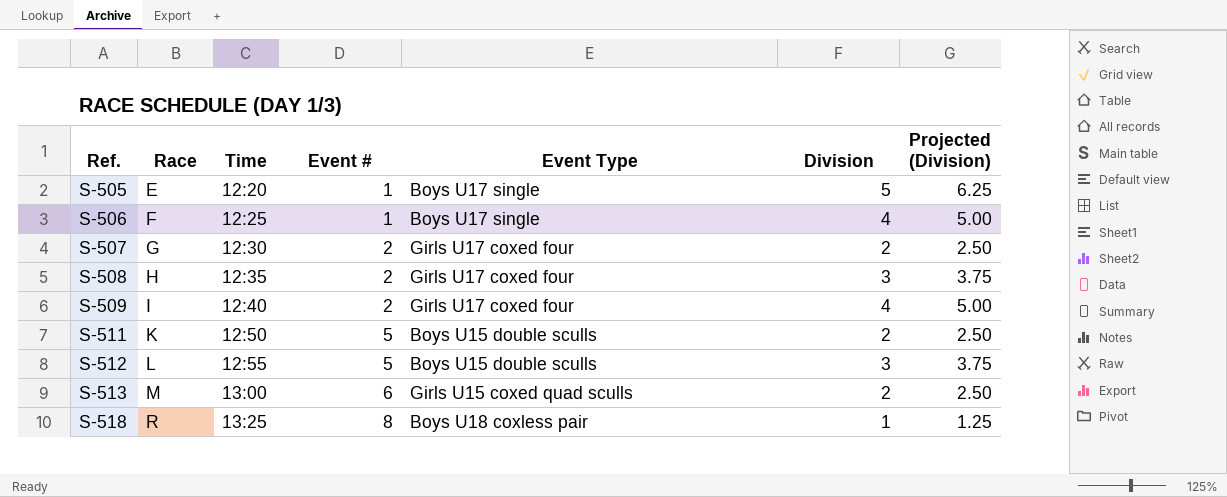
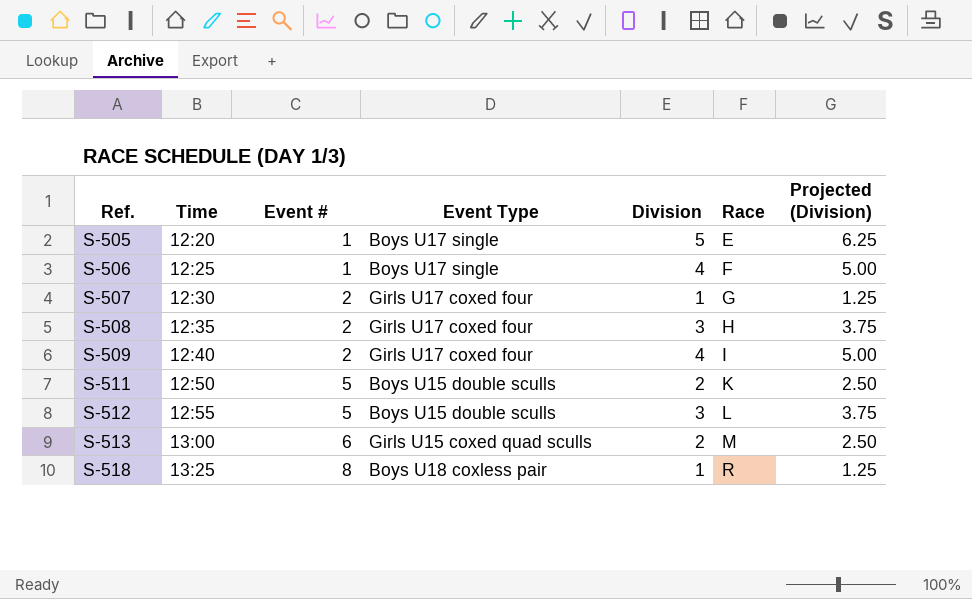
column Race | position: 2 -> 6
S-507 | Division: 2 -> 1
S-507 | Projected (Division): 2.50 -> 1.25

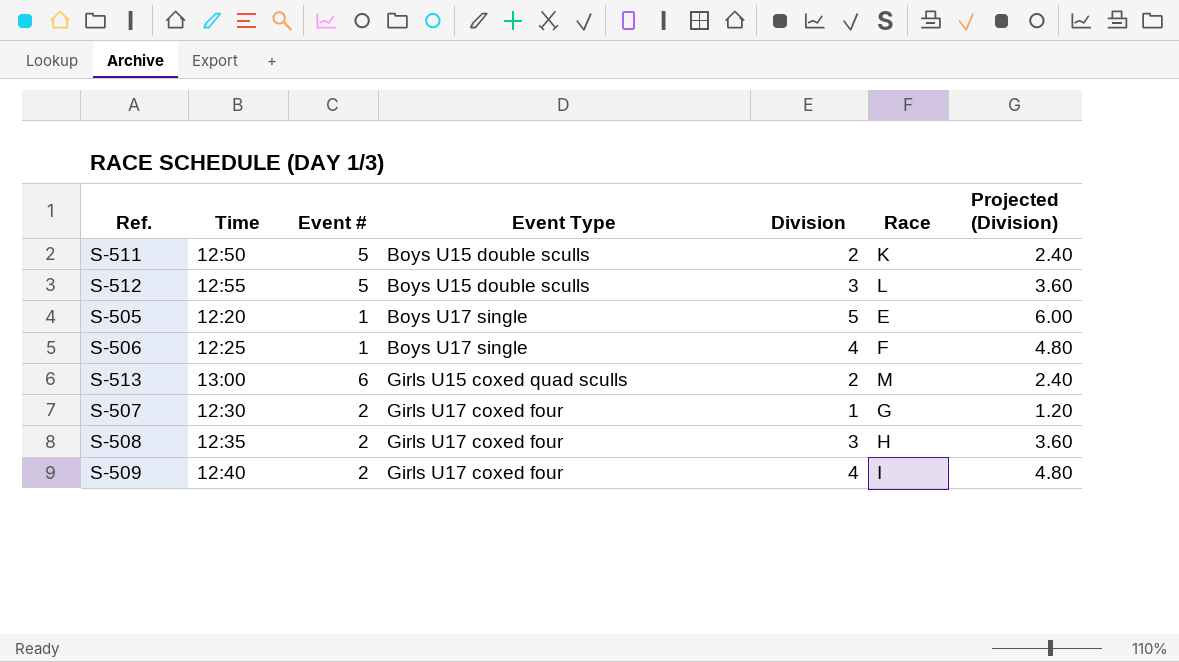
row order: Ref. ascending -> Event Type ascending
column Projected (Division) | formula: [Division] * 1.25 -> [Division] * 1.2
row S-518: 13:25 | 8 | Boys U18 coxless pair | 1 | R | 1.25 -> none

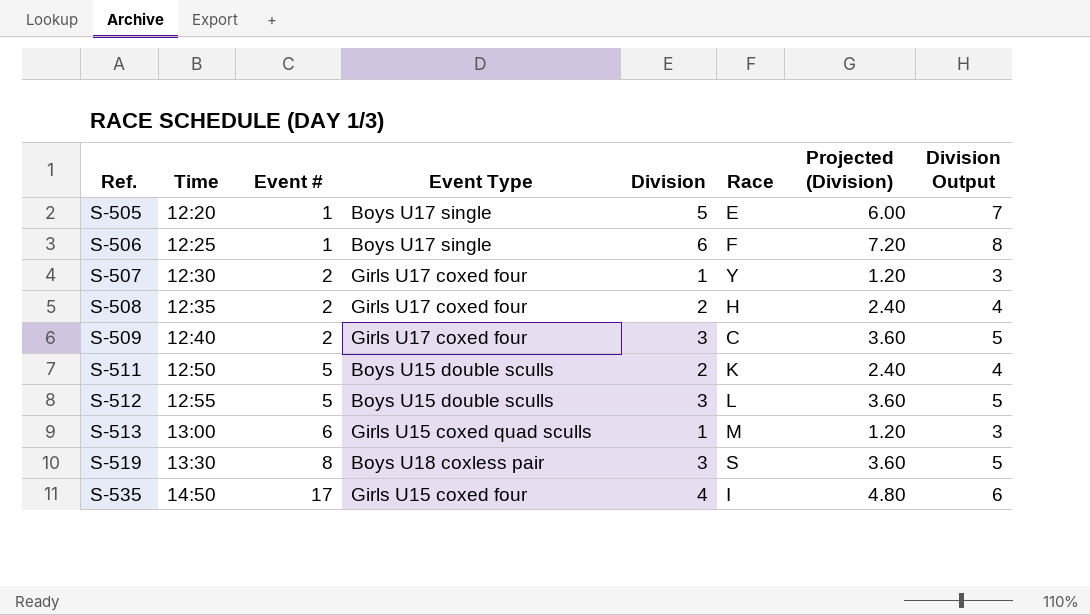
row order: Event Type ascending -> Ref. ascending
column Division Output | formula: none -> [Division] + 2
S-506 | Division: 4 -> 6
S-506 | Projected (Division): 4.80 -> 7.20
S-507 | Race: G -> Y
S-508 | Division: 3 -> 2
S-508 | Projected (Division): 3.60 -> 2.40
S-509 | Division: 4 -> 3
S-509 | Race: I -> C
S-509 | Projected (Division): 4.80 -> 3.60
S-513 | Division: 2 -> 1
S-513 | Projected (Division): 2.40 -> 1.20
row S-519: none -> 13:30 | 8 | Boys U18 coxless pair | 3 | S | 3.60 | 5
row S-535: none -> 14:50 | 17 | Girls U15 coxed four | 4 | I | 4.80 | 6

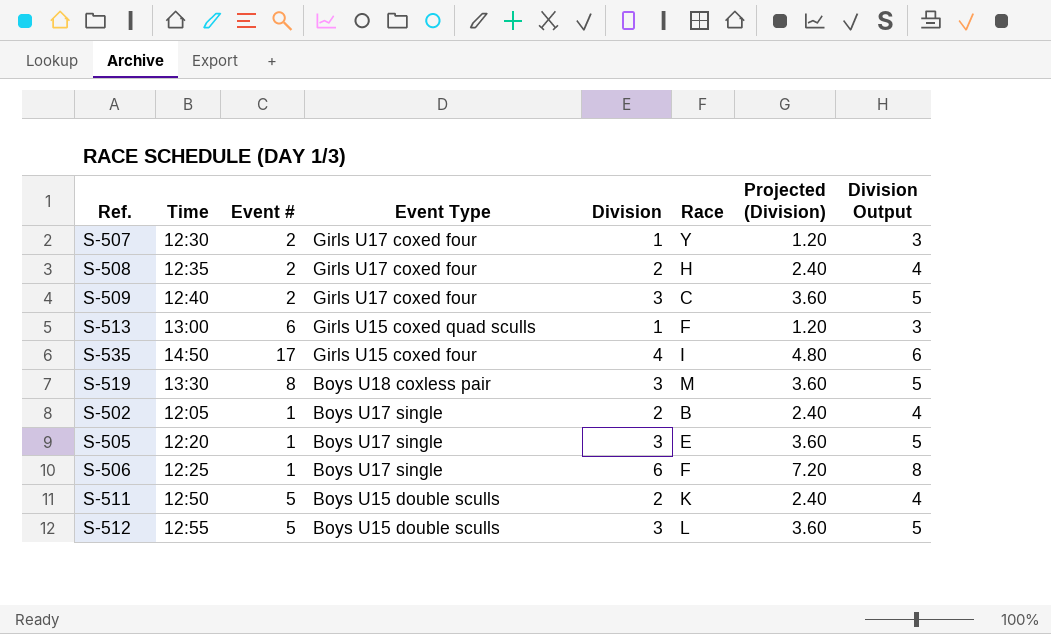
row order: Ref. ascending -> Event Type descending
S-513 | Race: M -> F
S-519 | Race: S -> M
row S-502: none -> 12:05 | 1 | Boys U17 single | 2 | B | 2.40 | 4
S-505 | Division: 5 -> 3
S-505 | Projected (Division): 6.00 -> 3.60
S-505 | Division Output: 7 -> 5

